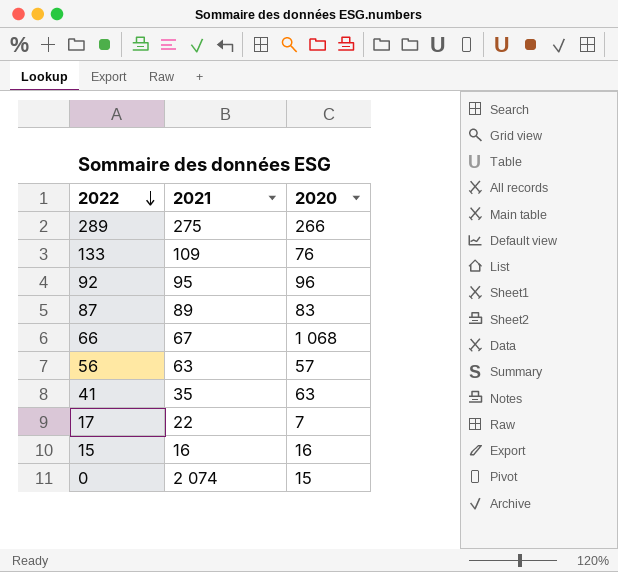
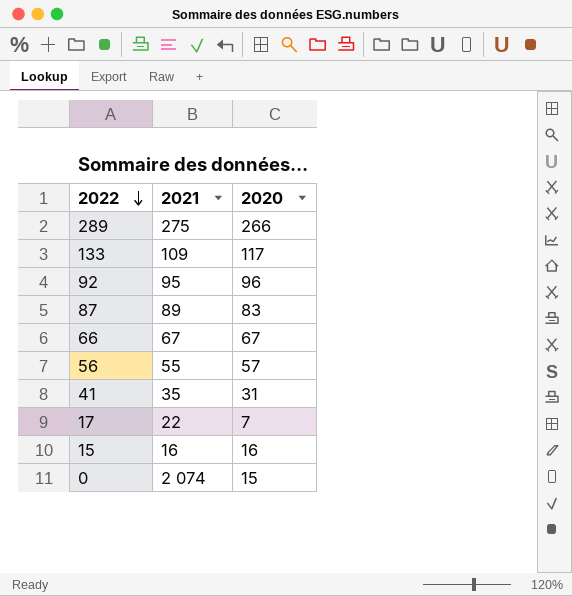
133 | 2020: 76 -> 117
66 | 2020: 1 068 -> 67
56 | 2021: 63 -> 55
41 | 2020: 63 -> 31

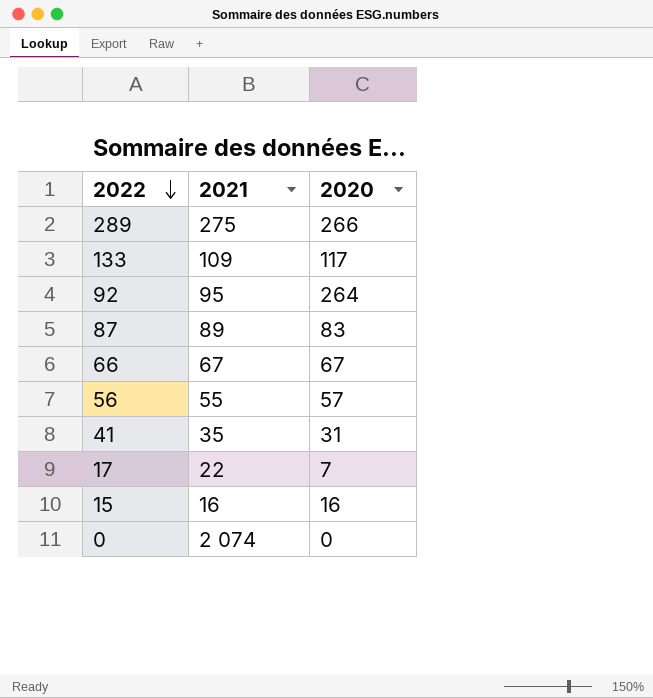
92 | 2020: 96 -> 264
0 | 2020: 15 -> 0

